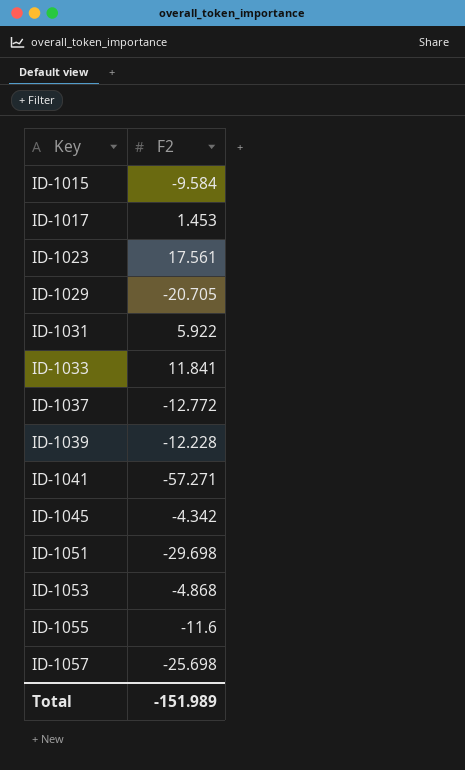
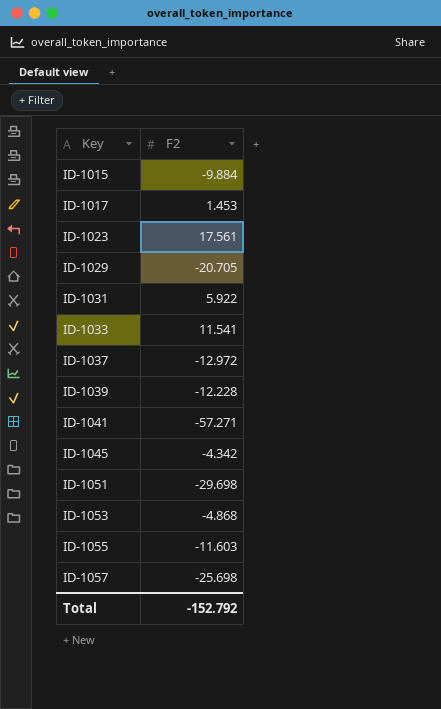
ID-1015 | F2: -9.584 -> -9.884
ID-1033 | F2: 11.841 -> 11.541
ID-1037 | F2: -12.772 -> -12.972
ID-1055 | F2: -11.6 -> -11.603
Total | F2: -151.989 -> -152.792

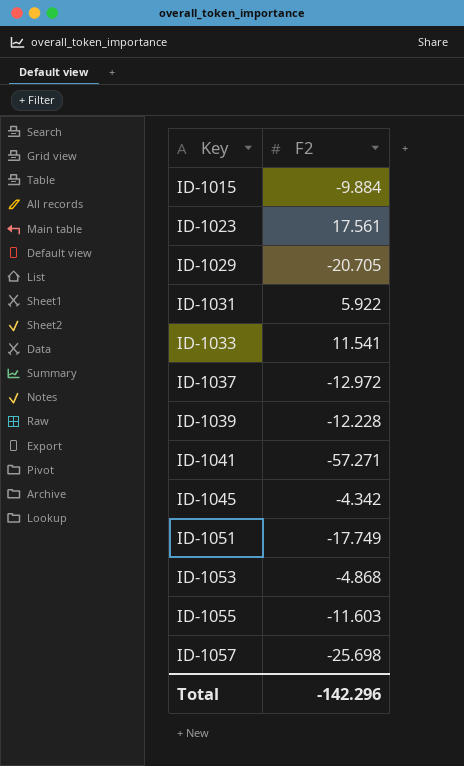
row ID-1017: 1.453 -> none
ID-1051 | F2: -29.698 -> -17.749
Total | F2: -152.792 -> -142.296

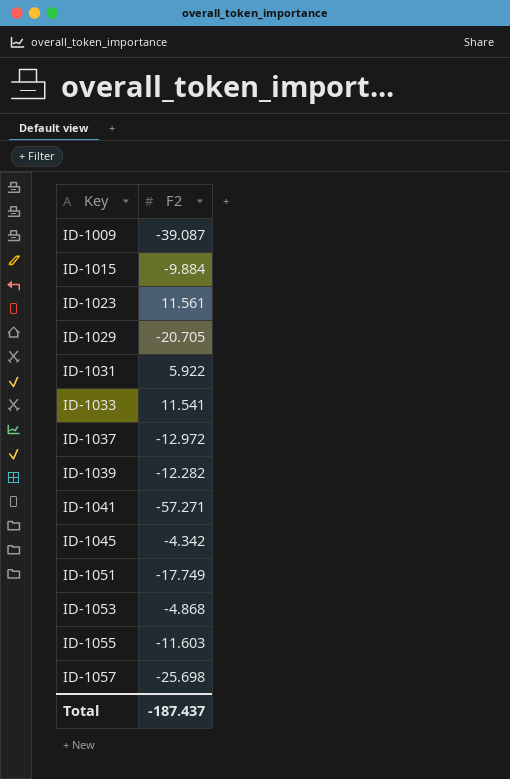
row ID-1009: none -> -39.087
ID-1023 | F2: 17.561 -> 11.561
ID-1039 | F2: -12.228 -> -12.282
Total | F2: -142.296 -> -187.437

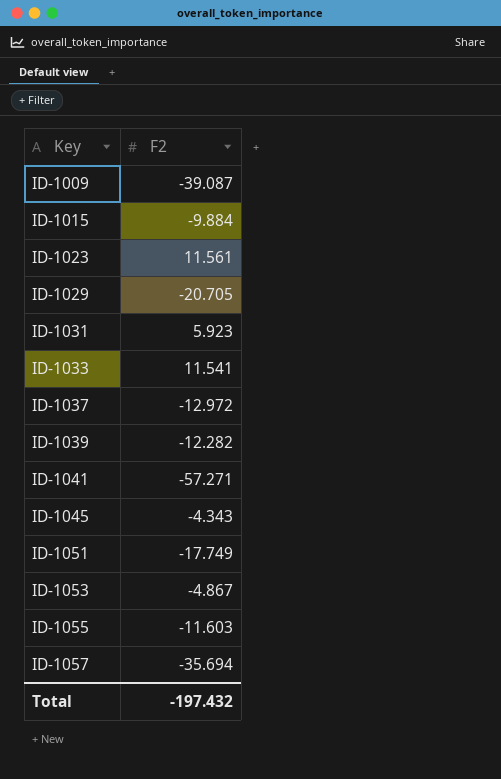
ID-1031 | F2: 5.922 -> 5.923
ID-1045 | F2: -4.342 -> -4.343
ID-1053 | F2: -4.868 -> -4.867
ID-1057 | F2: -25.698 -> -35.694
Total | F2: -187.437 -> -197.432

